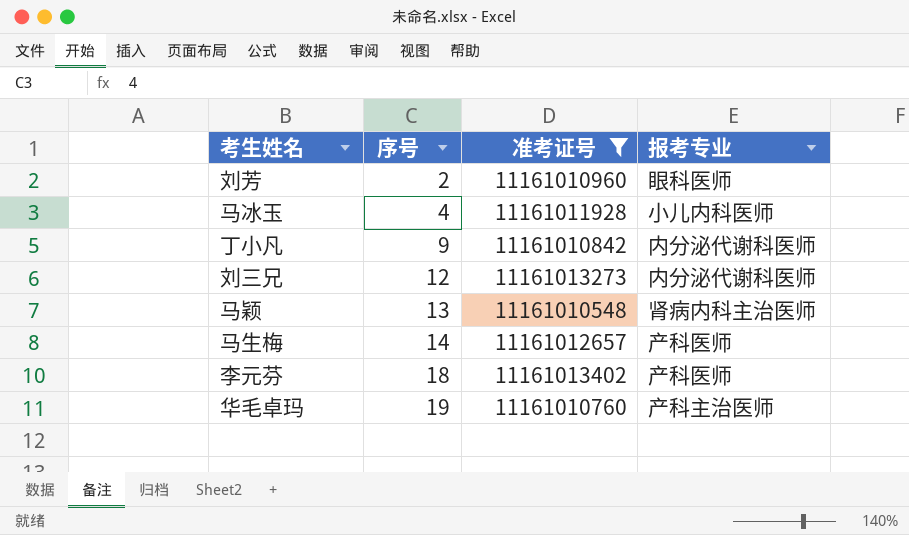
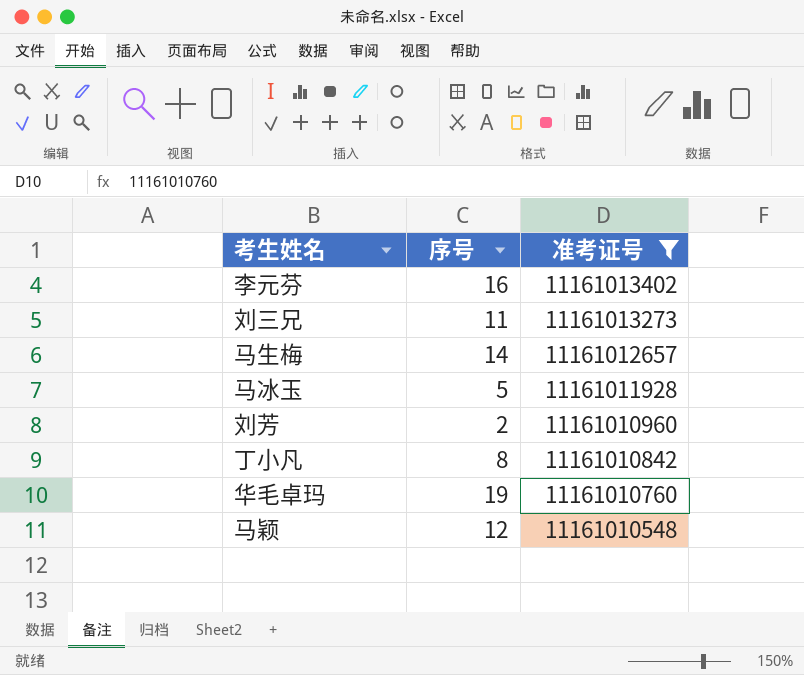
row order: 序号 ascending -> 准考证号 descending
column 报考专业 | position: 4 -> none
李元芬 | 序号: 18 -> 16
刘三兄 | 序号: 12 -> 11
马冰玉 | 序号: 4 -> 5
丁小凡 | 序号: 9 -> 8
马颖 | 序号: 13 -> 12

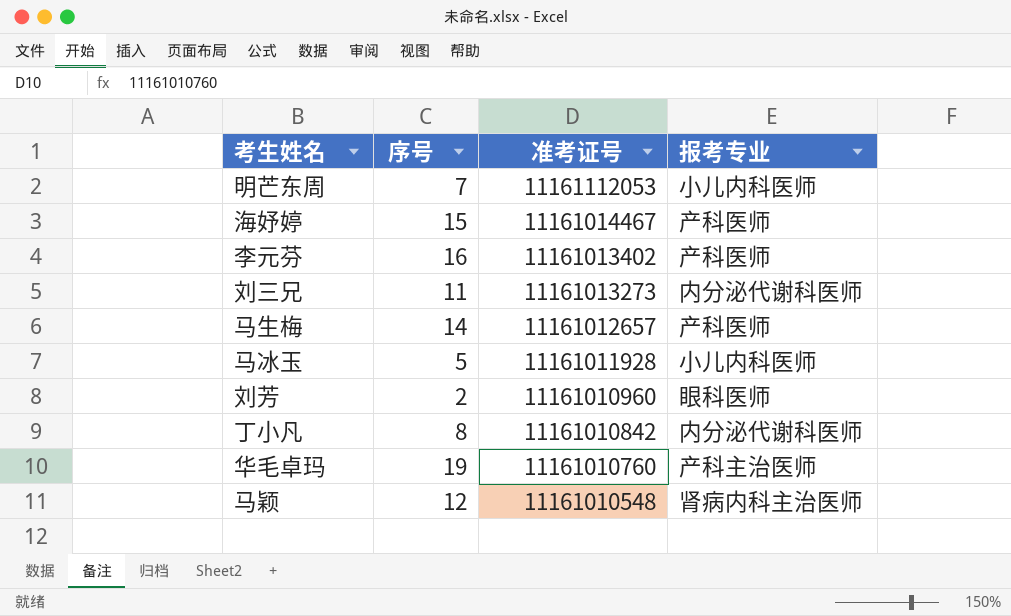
filter: 准考证号 <= 11161013402 -> none
column 报考专业 | position: none -> 4

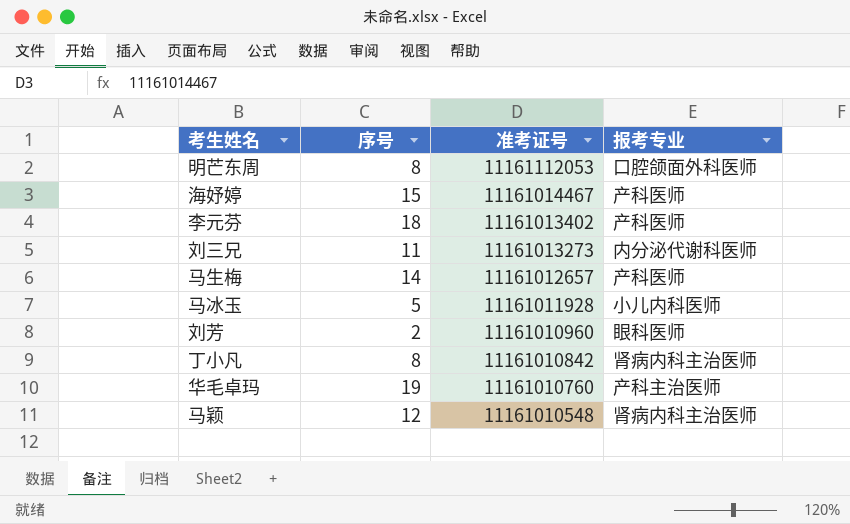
明芒东周 | 序号: 7 -> 8
明芒东周 | 报考专业: 小儿内科医师 -> 口腔颌面外科医师
李元芬 | 序号: 16 -> 18
丁小凡 | 报考专业: 内分泌代谢科医师 -> 肾病内科主治医师

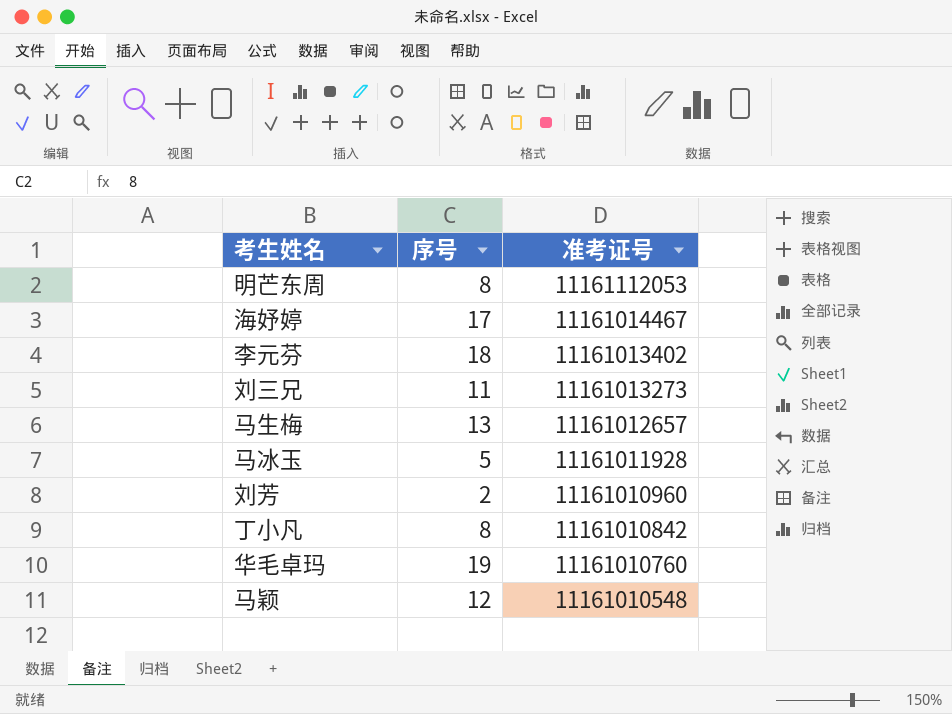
column 报考专业 | position: 4 -> none
海妤婷 | 序号: 15 -> 17
马生梅 | 序号: 14 -> 13

